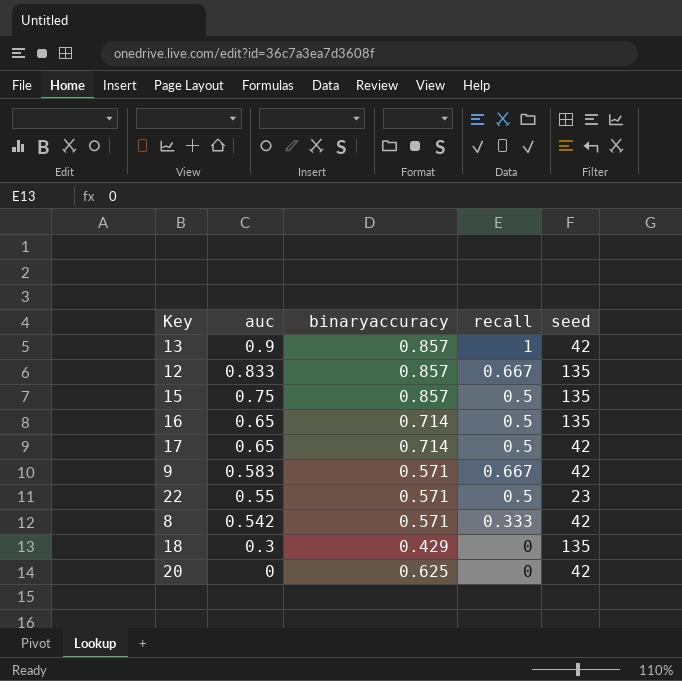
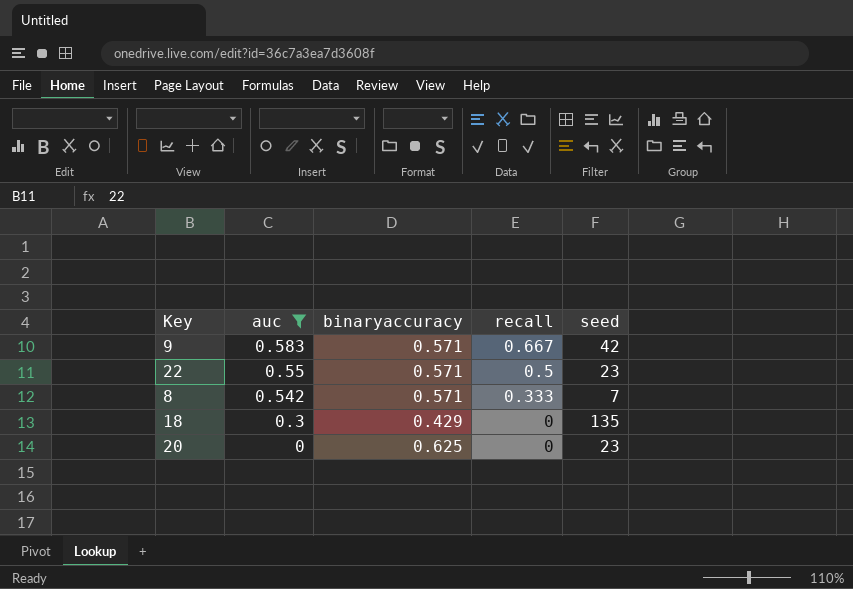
filter: none -> auc <= 0.583
8 | seed: 42 -> 7
20 | seed: 42 -> 23

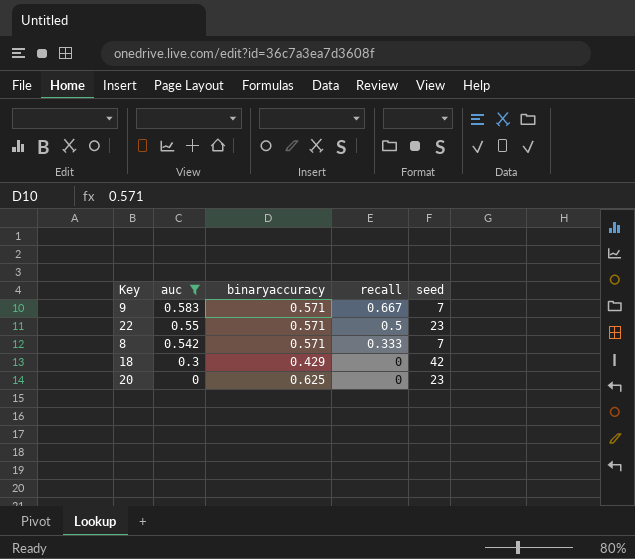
9 | seed: 42 -> 7
18 | seed: 135 -> 42

